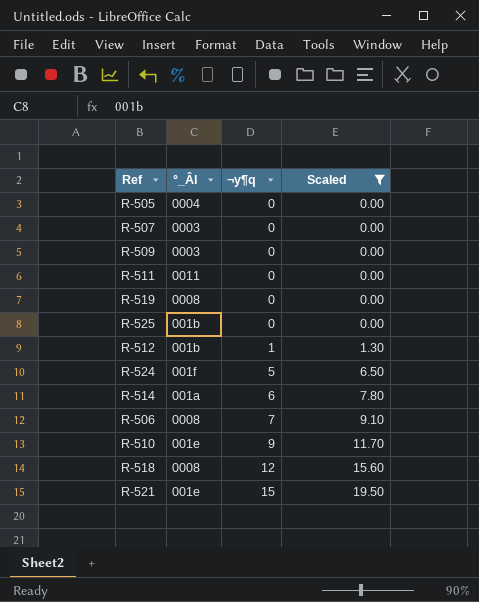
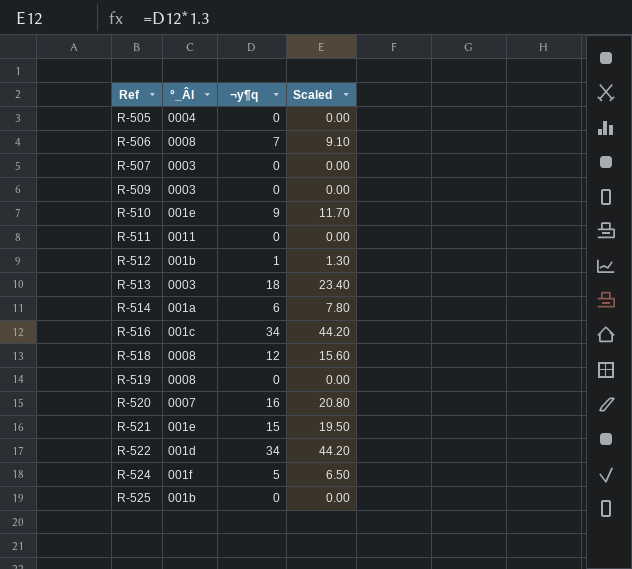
filter: Scaled <= 19.50 -> none
row order: ¬y¶q ascending -> Ref ascending

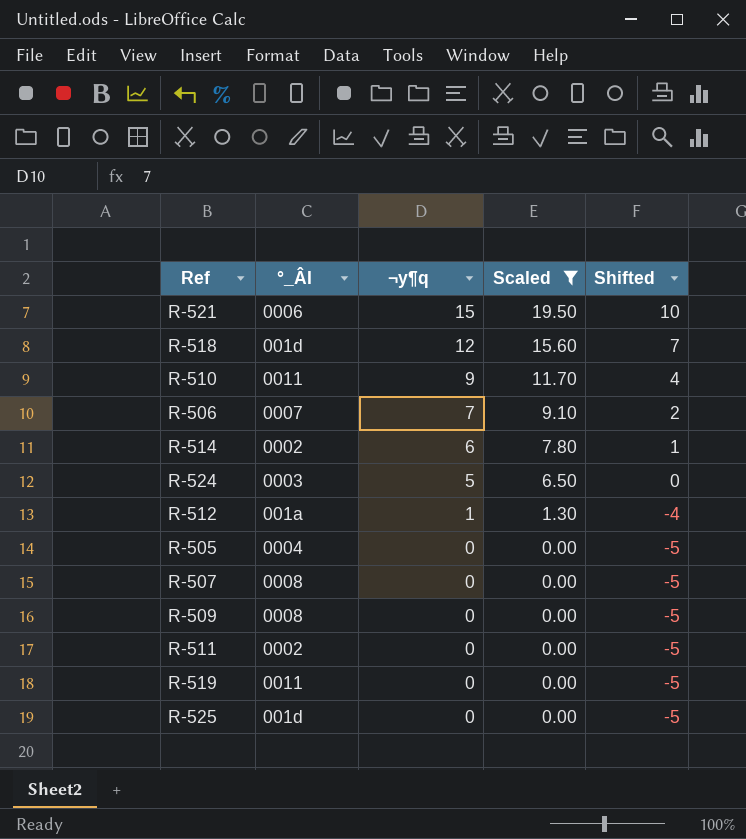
filter: none -> Scaled <= 19.50
row order: Ref ascending -> ¬y¶q descending
column Shifted | formula: none -> [¬y¶q] - 5
R-521 | °_ÂI: 001e -> 0006
R-518 | °_ÂI: 0008 -> 001d
R-510 | °_ÂI: 001e -> 0011
R-506 | °_ÂI: 0008 -> 0007
R-514 | °_ÂI: 001a -> 0002
R-524 | °_ÂI: 001f -> 0003
R-512 | °_ÂI: 001b -> 001a
R-507 | °_ÂI: 0003 -> 0008
R-509 | °_ÂI: 0003 -> 0008
R-511 | °_ÂI: 0011 -> 0002
R-519 | °_ÂI: 0008 -> 0011
R-525 | °_ÂI: 001b -> 001d

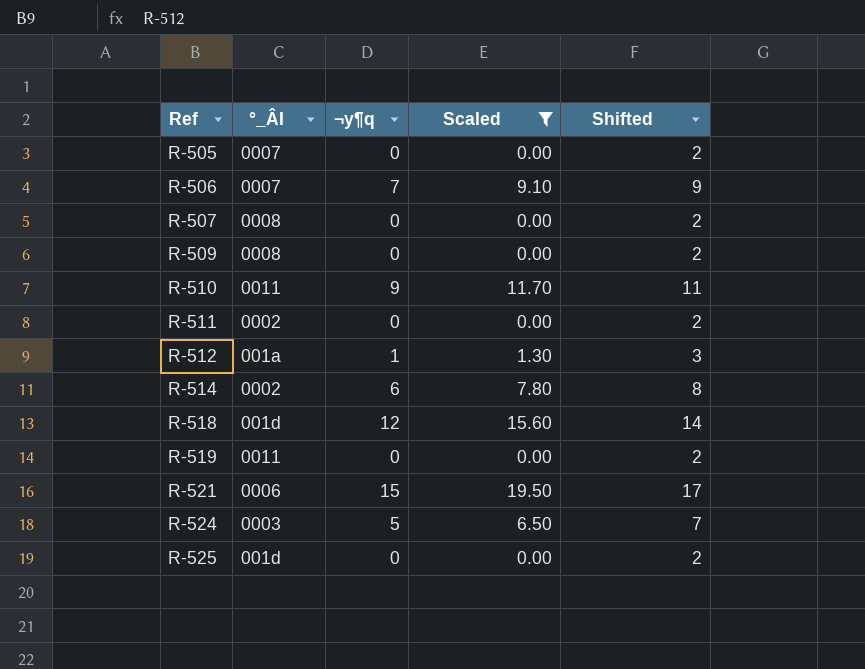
row order: ¬y¶q descending -> Ref ascending
column Shifted | formula: [¬y¶q] - 5 -> [¬y¶q] + 2
R-505 | °_ÂI: 0004 -> 0007

